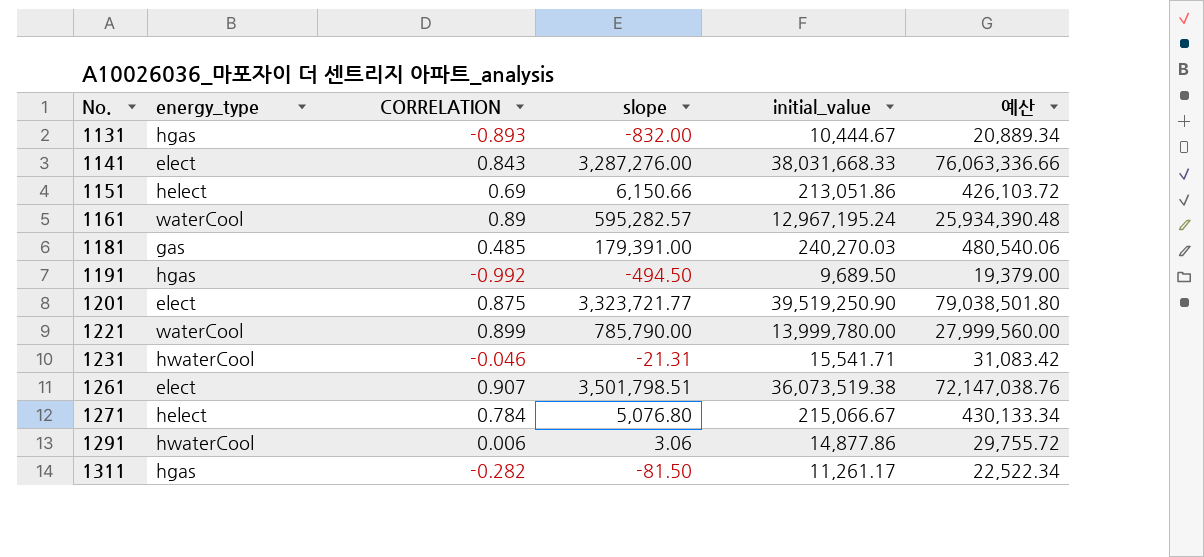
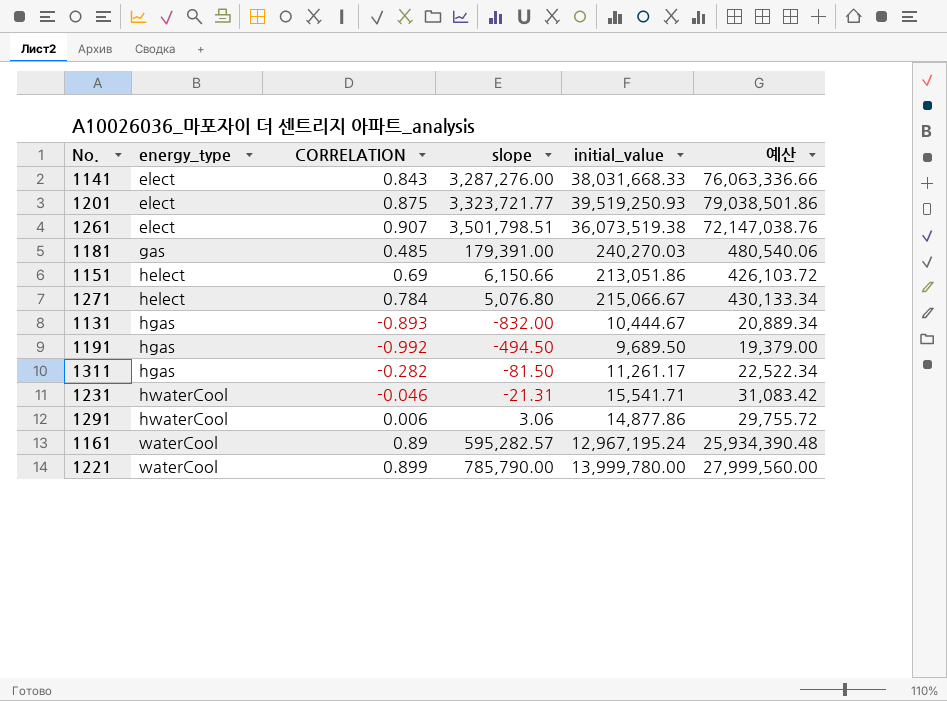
row order: No. ascending -> energy_type ascending
1201 | initial_value: 39,519,250.90 -> 39,519,250.93
1201 | 예산: 79,038,501.80 -> 79,038,501.86

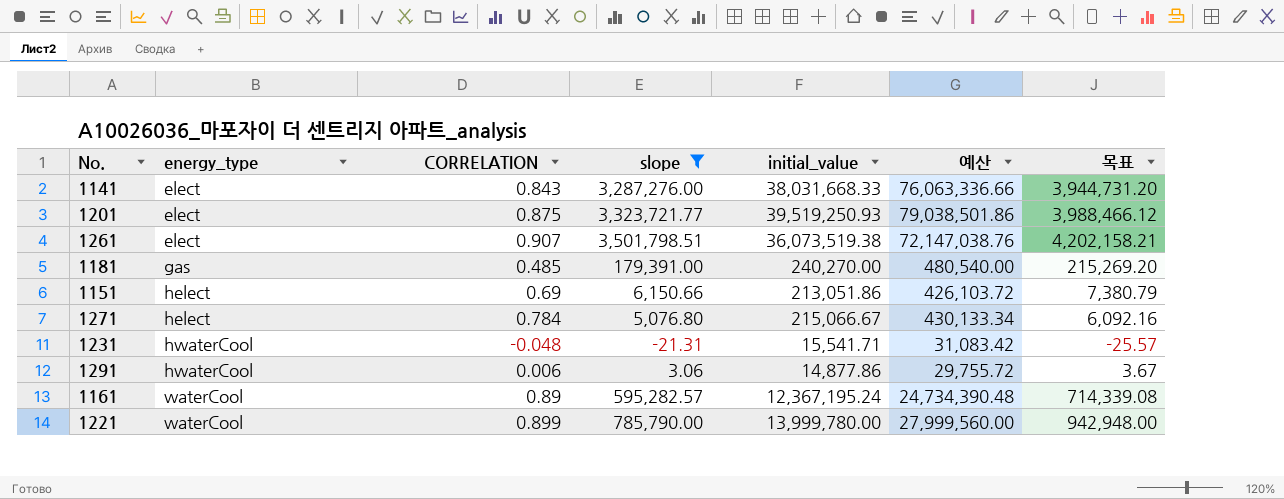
filter: none -> slope >= -21.31
column 목표 | formula: none -> [slope] * 1.2
1181 | initial_value: 240,270.03 -> 240,270.00
1181 | 예산: 480,540.06 -> 480,540.00
1231 | CORRELATION: -0.046 -> -0.048
1161 | initial_value: 12,967,195.24 -> 12,367,195.24
1161 | 예산: 25,934,390.48 -> 24,734,390.48

